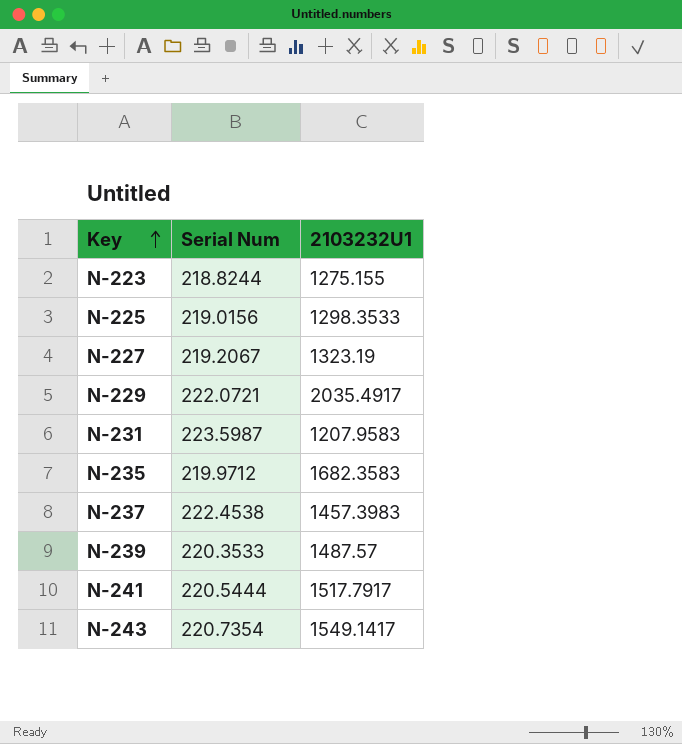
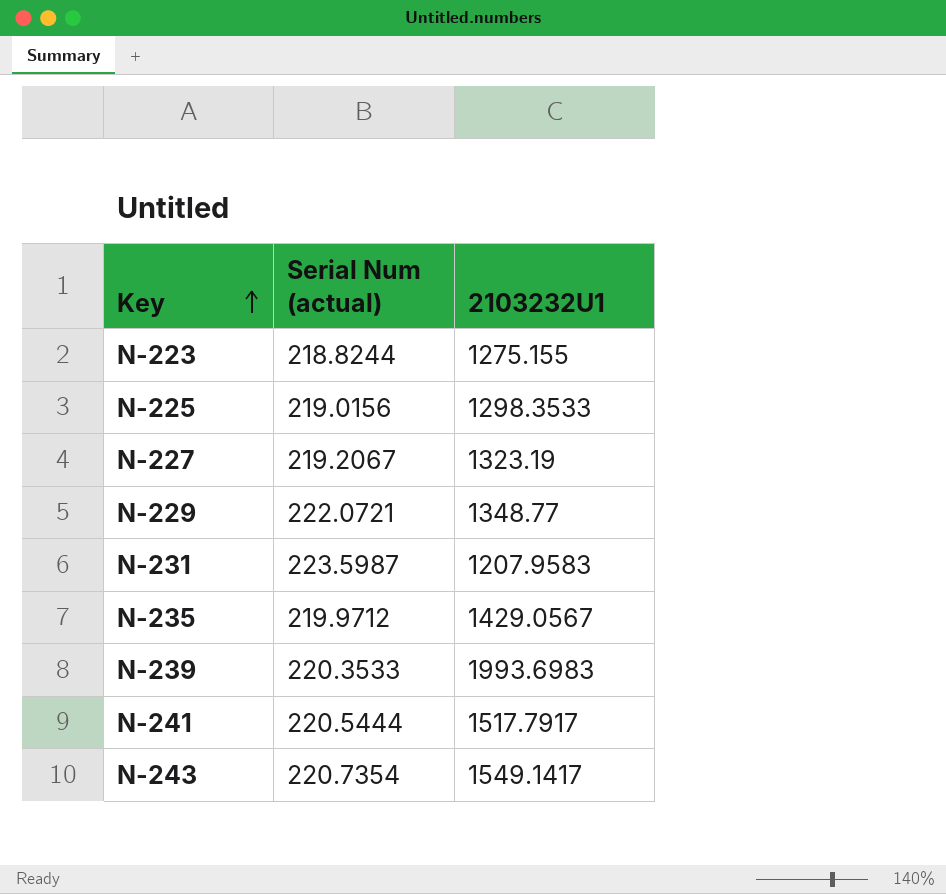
column name: Serial Num -> Serial Num (actual)
row N-237: 222.4538 | 1457.3983 -> none
N-229 | 2103232U1: 2035.4917 -> 1348.77
N-235 | 2103232U1: 1682.3583 -> 1429.0567
N-239 | 2103232U1: 1487.57 -> 1993.6983

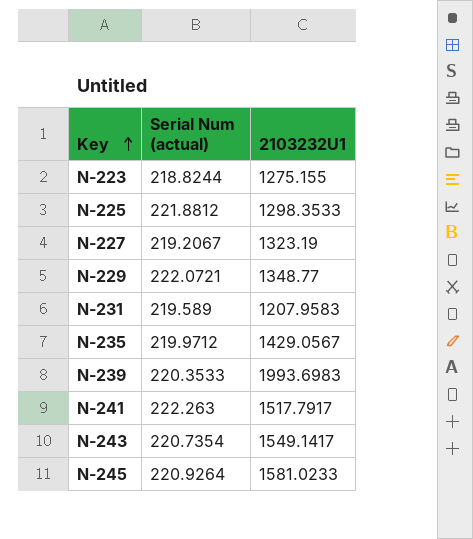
N-225 | Serial Num (actual): 219.0156 -> 221.8812
N-231 | Serial Num (actual): 223.5987 -> 219.589
N-241 | Serial Num (actual): 220.5444 -> 222.263
row N-245: none -> 220.9264 | 1581.0233

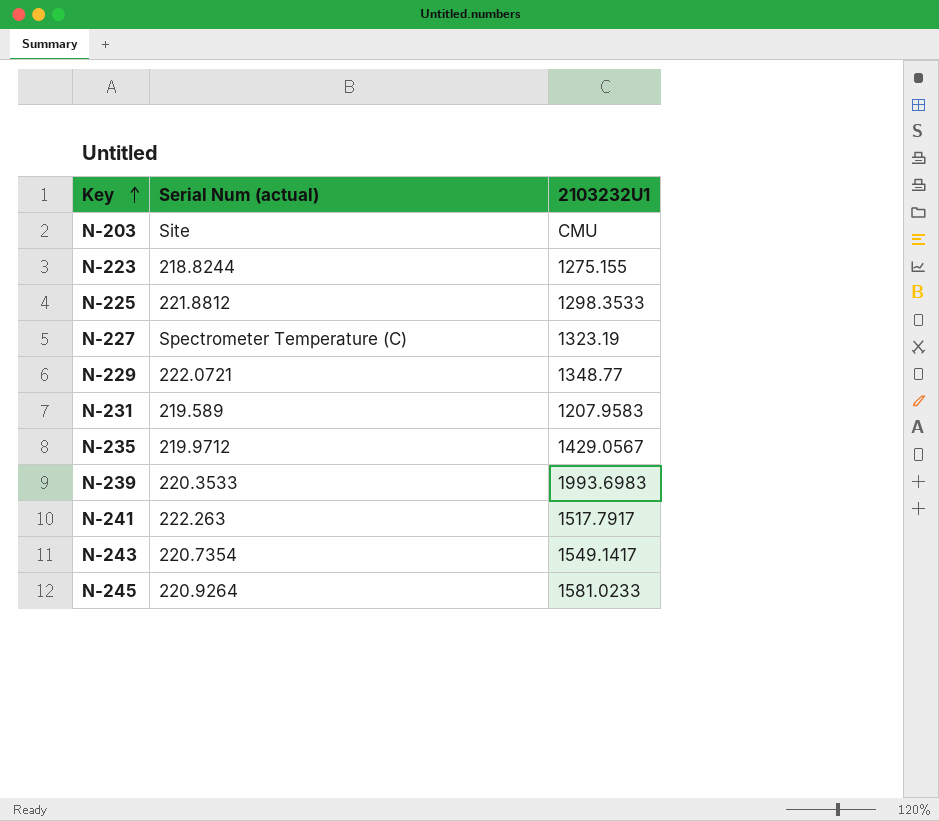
row N-203: none -> Site | CMU
N-227 | Serial Num (actual): 219.2067 -> Spectrometer Temperature (C)

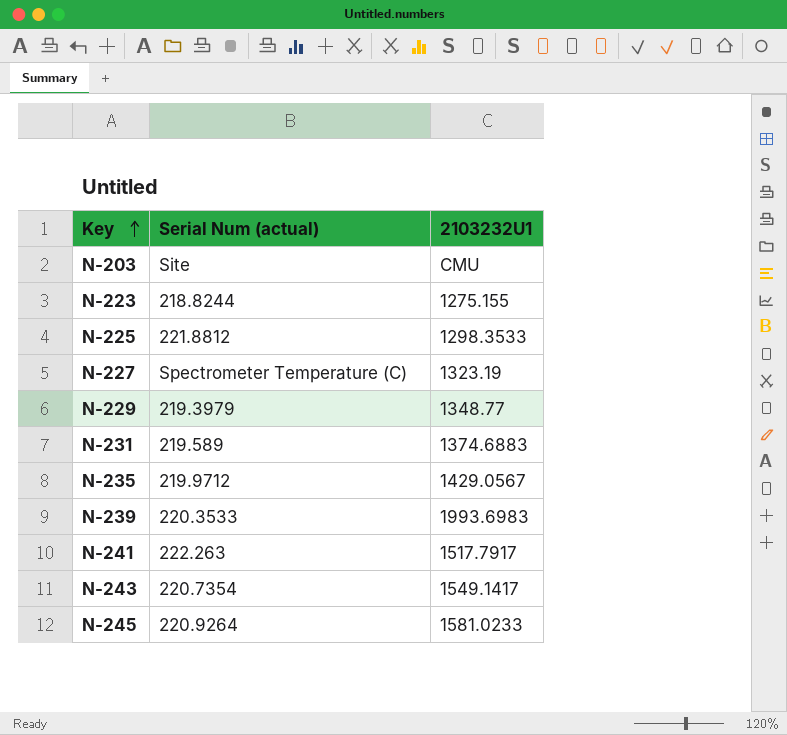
N-229 | Serial Num (actual): 222.0721 -> 219.3979
N-231 | 2103232U1: 1207.9583 -> 1374.6883

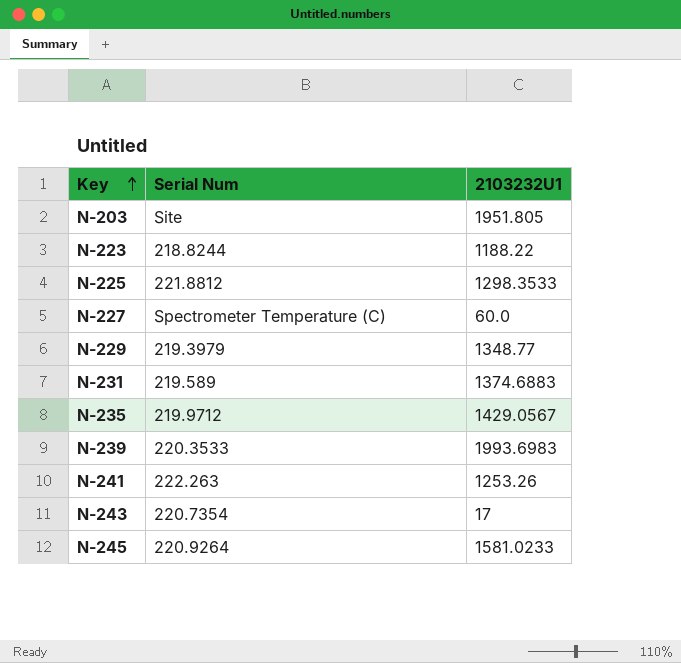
column name: Serial Num (actual) -> Serial Num
N-203 | 2103232U1: CMU -> 1951.805
N-223 | 2103232U1: 1275.155 -> 1188.22
N-227 | 2103232U1: 1323.19 -> 60.0
N-241 | 2103232U1: 1517.7917 -> 1253.26
N-243 | 2103232U1: 1549.1417 -> 17

